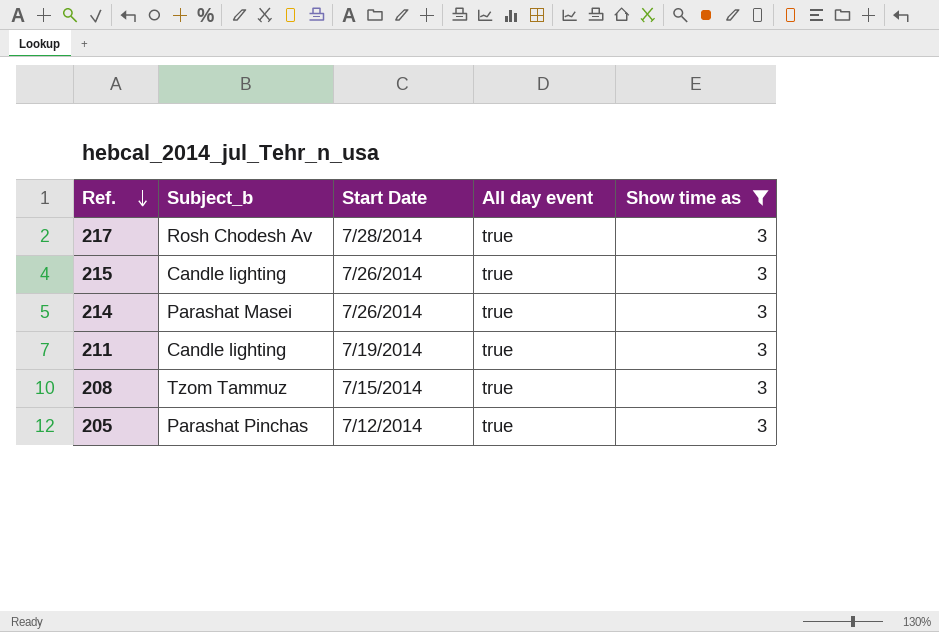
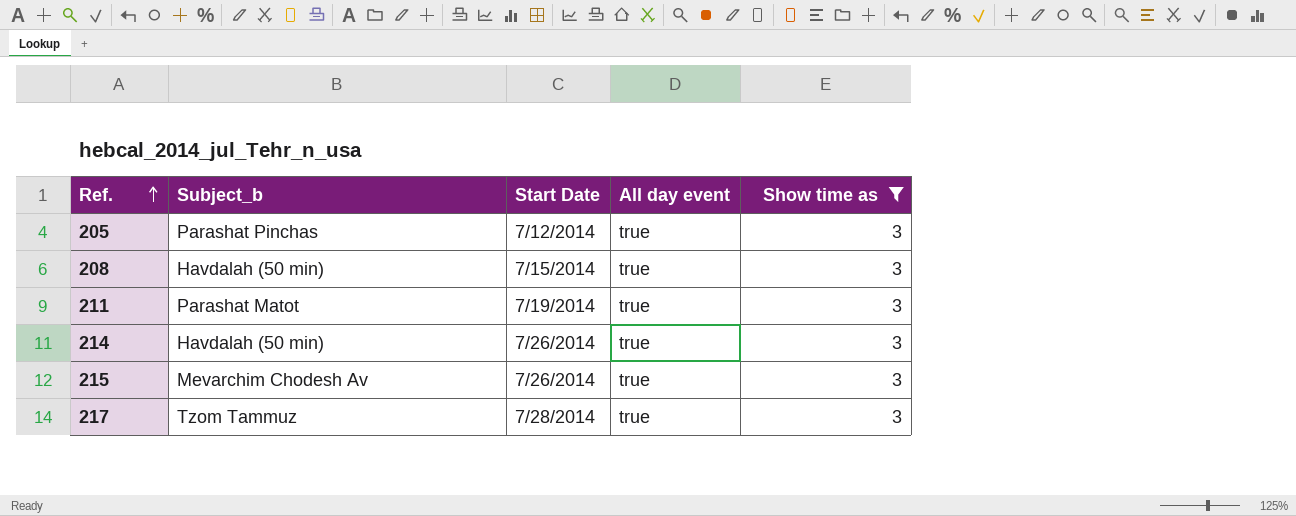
row order: Ref. descending -> Ref. ascending
208 | Subject_b: Tzom Tammuz -> Havdalah (50 min)
211 | Subject_b: Candle lighting -> Parashat Matot
214 | Subject_b: Parashat Masei -> Havdalah (50 min)
215 | Subject_b: Candle lighting -> Mevarchim Chodesh Av
217 | Subject_b: Rosh Chodesh Av -> Tzom Tammuz

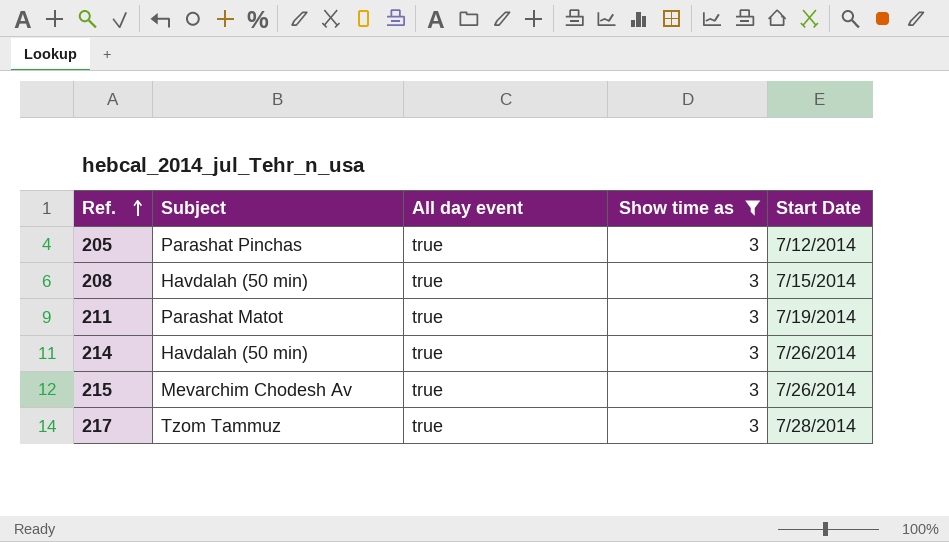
column name: Subject_b -> Subject
column Start Date | position: 3 -> 5

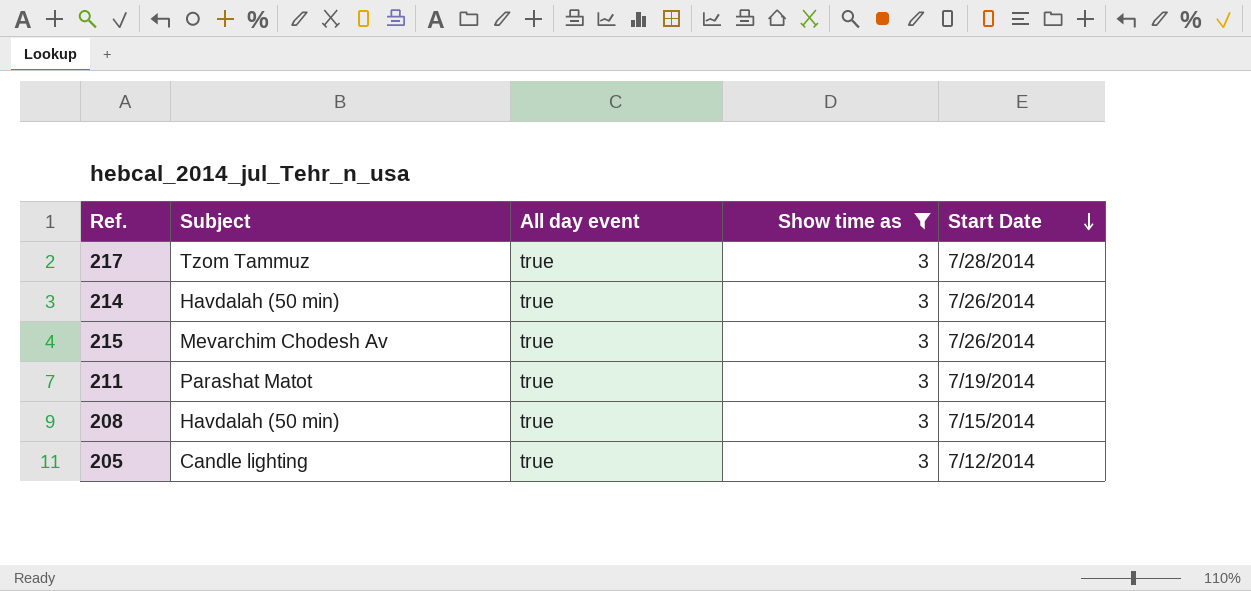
row order: Ref. ascending -> Start Date descending
205 | Subject: Parashat Pinchas -> Candle lighting

